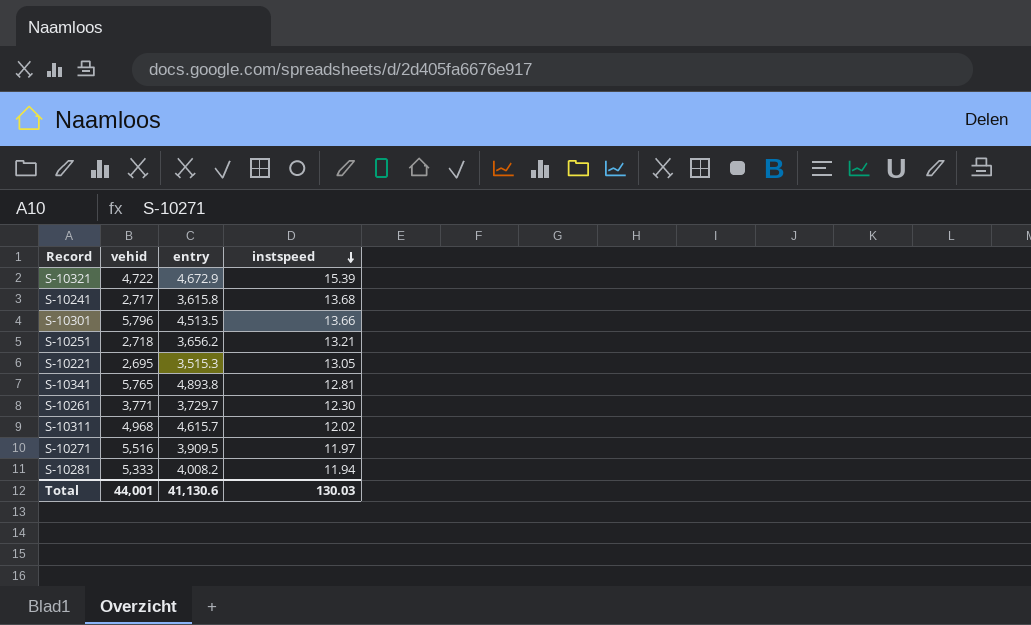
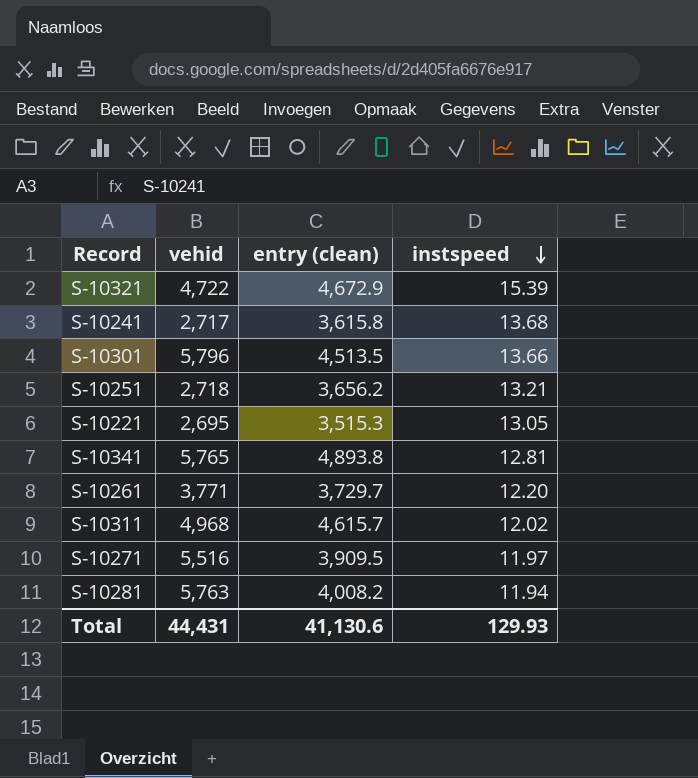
column name: entry -> entry (clean)
S-10261 | instspeed: 12.30 -> 12.20
S-10281 | vehid: 5,333 -> 5,763
Total | vehid: 44,001 -> 44,431
Total | instspeed: 130.03 -> 129.93

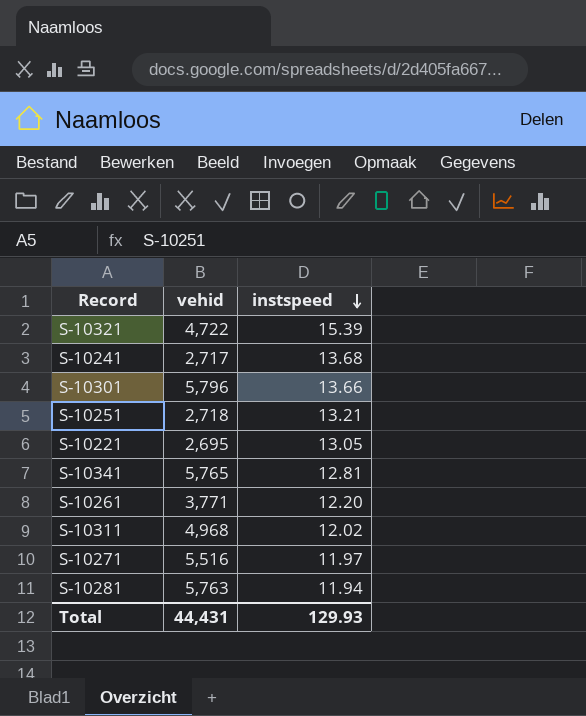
column entry (clean) | position: 3 -> none

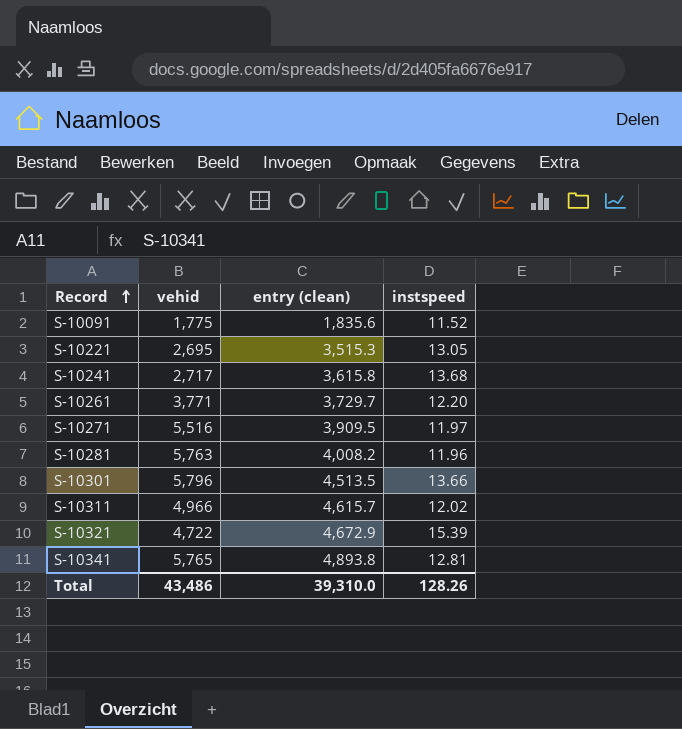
row order: instspeed descending -> Record ascending
column entry (clean) | position: none -> 3
row S-10251: 2,718 | 13.21 -> none
row S-10091: none -> 1,775 | 1,835.6 | 11.52
S-10281 | instspeed: 11.94 -> 11.96
S-10311 | vehid: 4,968 -> 4,966
Total | vehid: 44,431 -> 43,486
Total | instspeed: 129.93 -> 128.26

